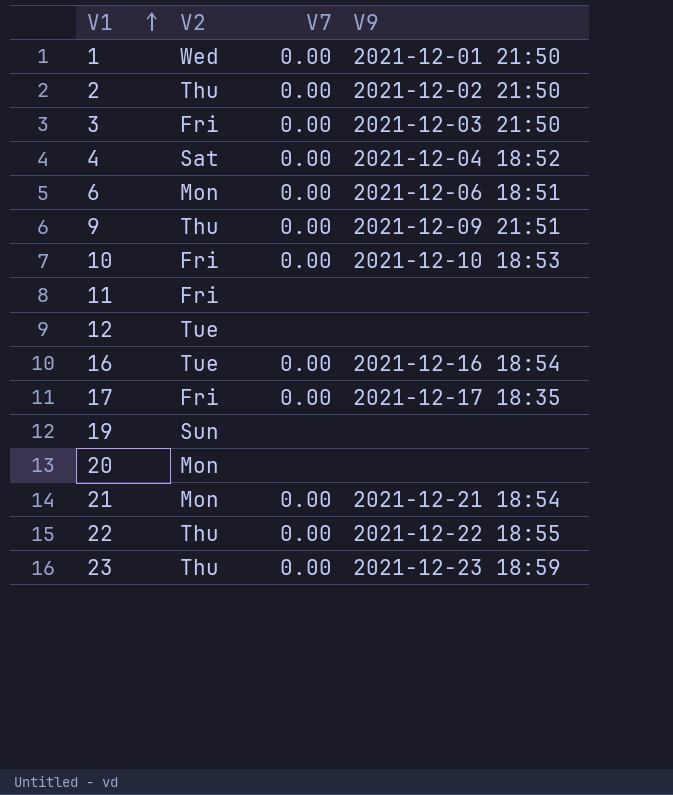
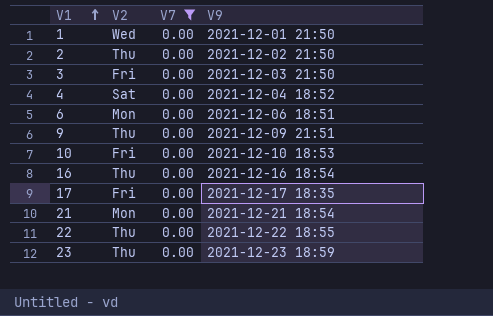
filter: none -> V7 = 0.00
16 | V2: Tue -> Thu

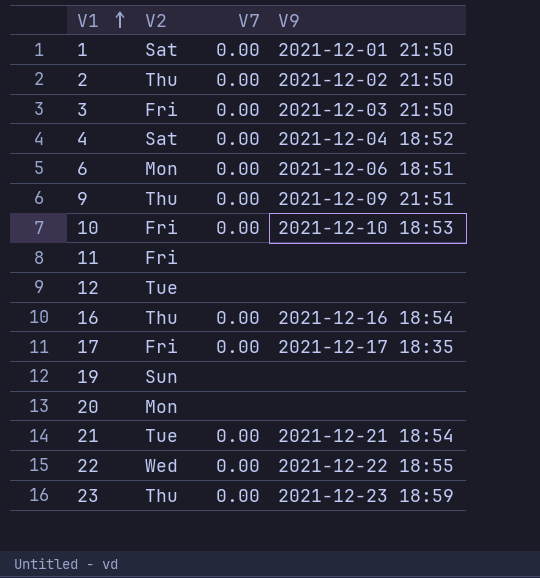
filter: V7 = 0.00 -> none
1 | V2: Wed -> Sat
21 | V2: Mon -> Tue
22 | V2: Thu -> Wed

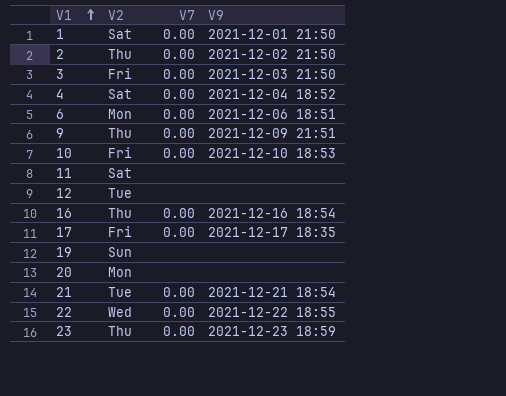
11 | V2: Fri -> Sat

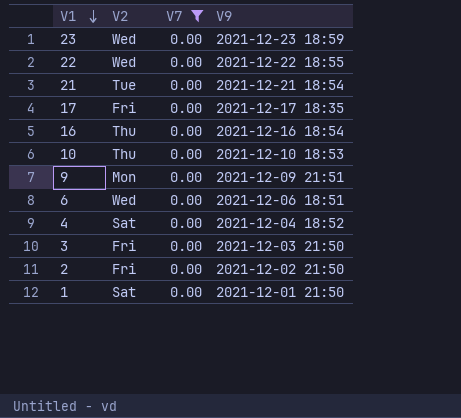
filter: none -> V7 = 0.00
row order: V1 ascending -> V1 descending
23 | V2: Thu -> Wed
10 | V2: Fri -> Thu
9 | V2: Thu -> Mon
6 | V2: Mon -> Wed
2 | V2: Thu -> Fri

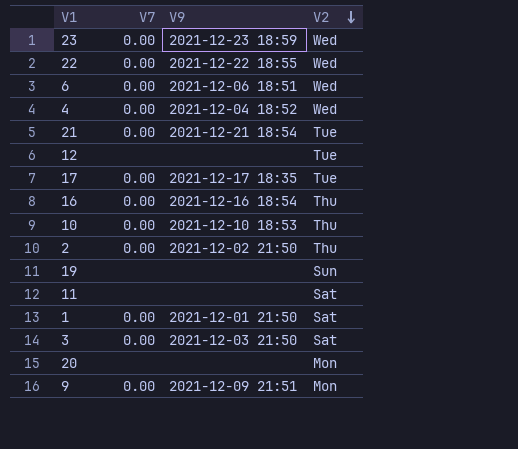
filter: V7 = 0.00 -> none
row order: V1 descending -> V2 descending
column V2 | position: 2 -> 4
4 | V2: Sat -> Wed
17 | V2: Fri -> Tue
2 | V2: Fri -> Thu
3 | V2: Fri -> Sat

